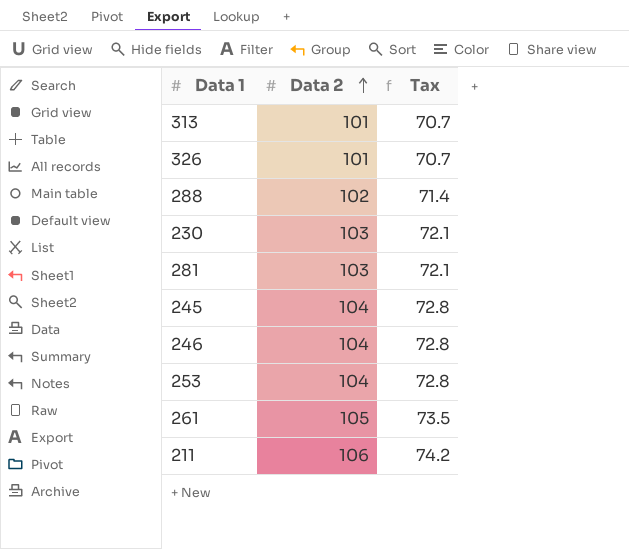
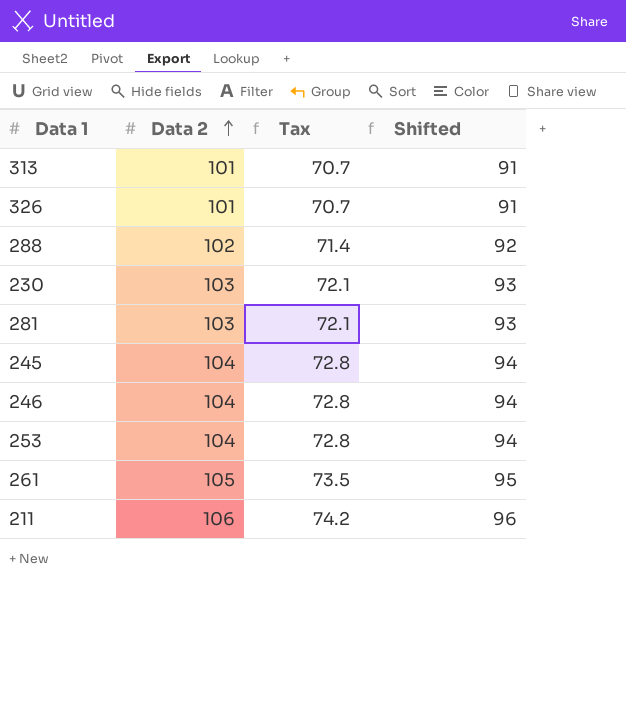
column Shifted | formula: none -> [Data 2] - 10

